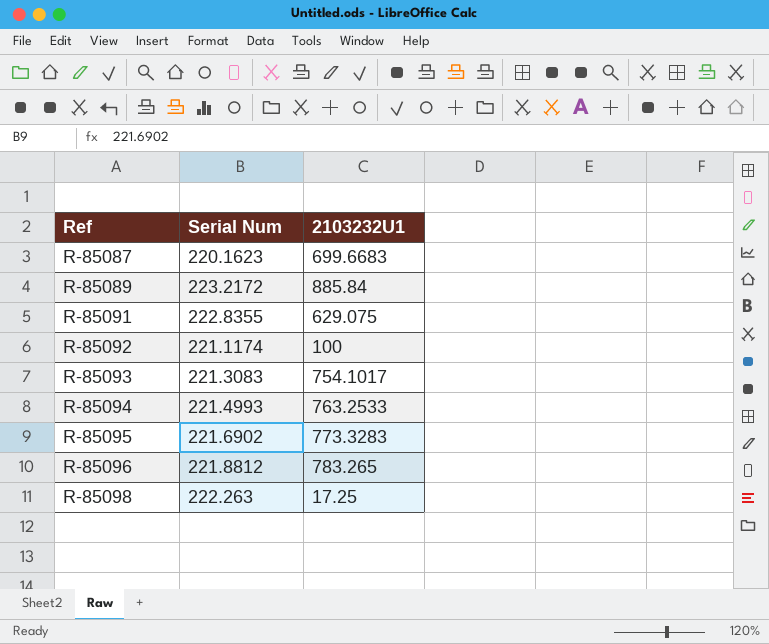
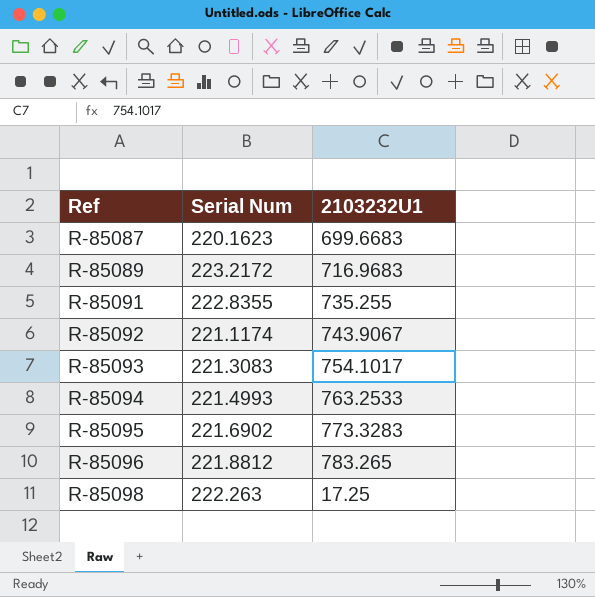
R-85089 | 2103232U1: 885.84 -> 716.9683
R-85091 | 2103232U1: 629.075 -> 735.255
R-85092 | 2103232U1: 100 -> 743.9067

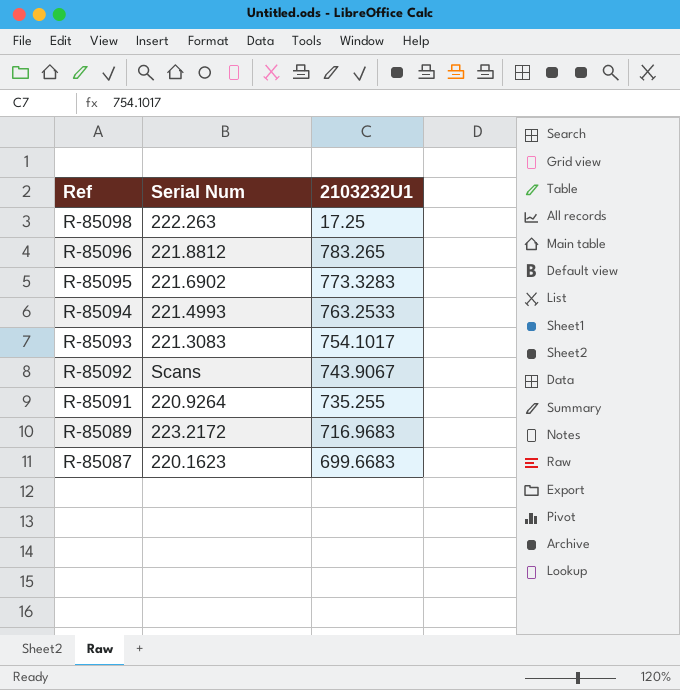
row order: Ref ascending -> Ref descending
R-85092 | Serial Num: 221.1174 -> Scans
R-85091 | Serial Num: 222.8355 -> 220.9264

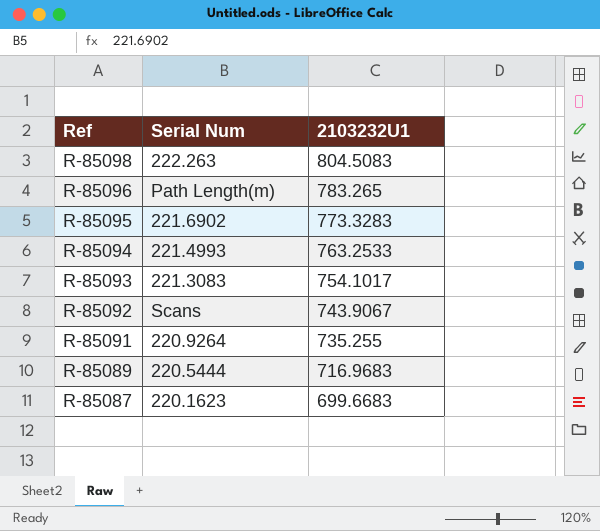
R-85098 | 2103232U1: 17.25 -> 804.5083
R-85096 | Serial Num: 221.8812 -> Path Length(m)
R-85089 | Serial Num: 223.2172 -> 220.5444

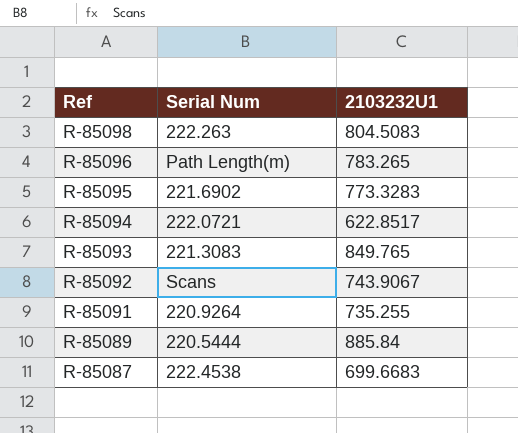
R-85094 | Serial Num: 221.4993 -> 222.0721
R-85094 | 2103232U1: 763.2533 -> 622.8517
R-85093 | 2103232U1: 754.1017 -> 849.765
R-85089 | 2103232U1: 716.9683 -> 885.84
R-85087 | Serial Num: 220.1623 -> 222.4538

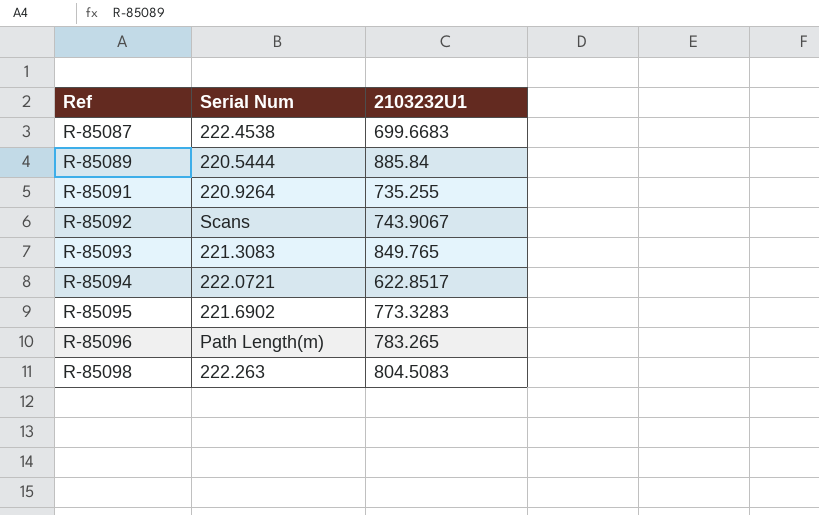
row order: Ref descending -> Ref ascending

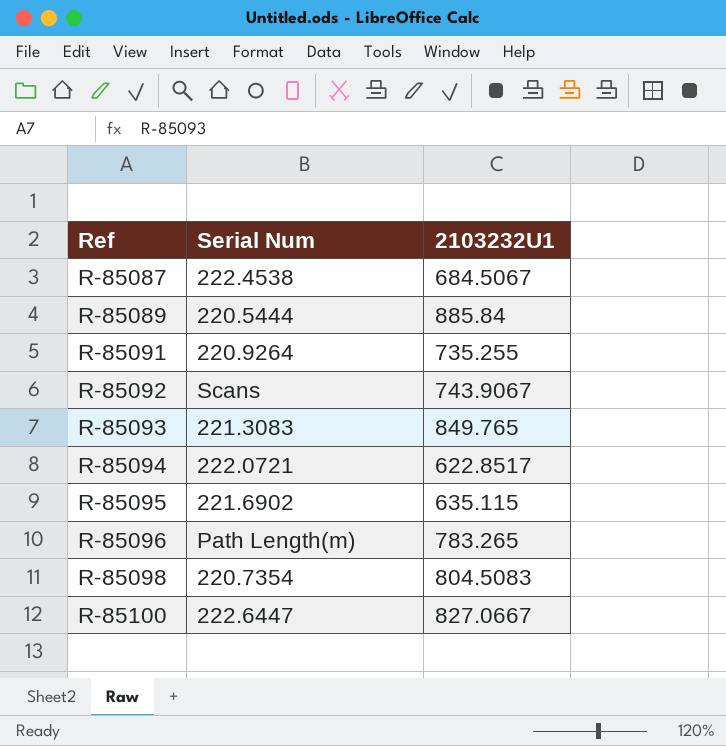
R-85087 | 2103232U1: 699.6683 -> 684.5067
R-85095 | 2103232U1: 773.3283 -> 635.115
R-85098 | Serial Num: 222.263 -> 220.7354
row R-85100: none -> 222.6447 | 827.0667

